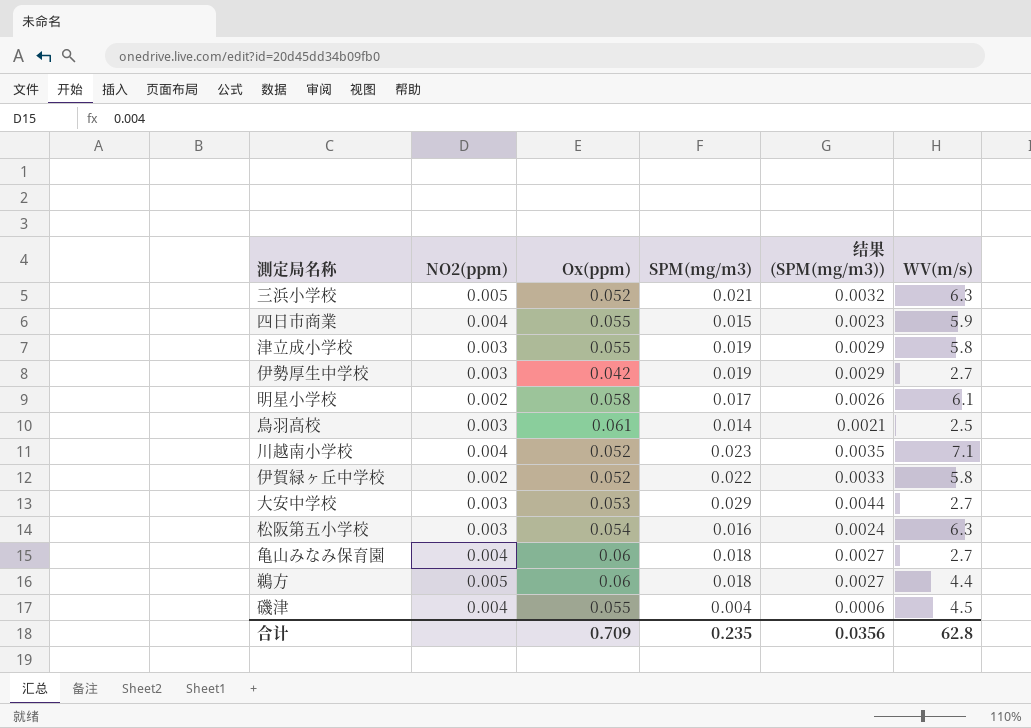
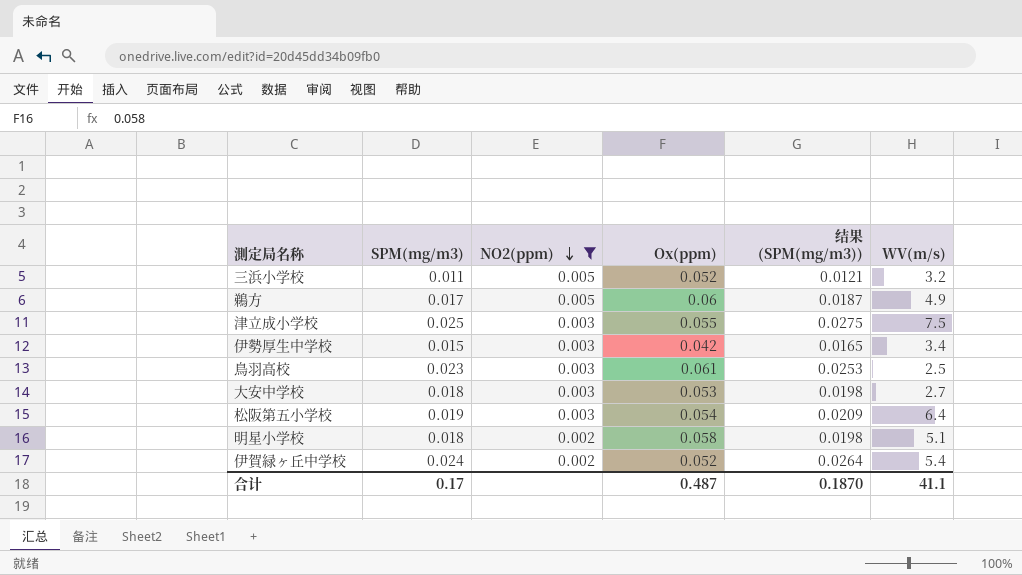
filter: none -> NO2(ppm) != 0.004
row order: none -> NO2(ppm) descending
column SPM(mg/m3) | position: 4 -> 2
column 结果 (SPM(mg/m3)) | formula: [SPM(mg/m3)] * 0.15 -> [SPM(mg/m3)] * 1.1
三浜小学校 | SPM(mg/m3): 0.021 -> 0.011
三浜小学校 | WV(m/s): 6.3 -> 3.2
鵜方 | SPM(mg/m3): 0.018 -> 0.017
鵜方 | WV(m/s): 4.4 -> 4.9
津立成小学校 | SPM(mg/m3): 0.019 -> 0.025
津立成小学校 | WV(m/s): 5.8 -> 7.5
伊勢厚生中学校 | SPM(mg/m3): 0.019 -> 0.015
伊勢厚生中学校 | WV(m/s): 2.7 -> 3.4
鳥羽高校 | SPM(mg/m3): 0.014 -> 0.023
大安中学校 | SPM(mg/m3): 0.029 -> 0.018
松阪第五小学校 | SPM(mg/m3): 0.016 -> 0.019
松阪第五小学校 | WV(m/s): 6.3 -> 6.4
明星小学校 | SPM(mg/m3): 0.017 -> 0.018
明星小学校 | WV(m/s): 6.1 -> 5.1
伊賀緑ヶ丘中学校 | SPM(mg/m3): 0.022 -> 0.024
伊賀緑ヶ丘中学校 | WV(m/s): 5.8 -> 5.4
合计 | SPM(mg/m3): 0.235 -> 0.17
合计 | Ox(ppm): 0.709 -> 0.487
合计 | 结果 (SPM(mg/m3)): 0.0356 -> 0.1870
合计 | WV(m/s): 62.8 -> 41.1

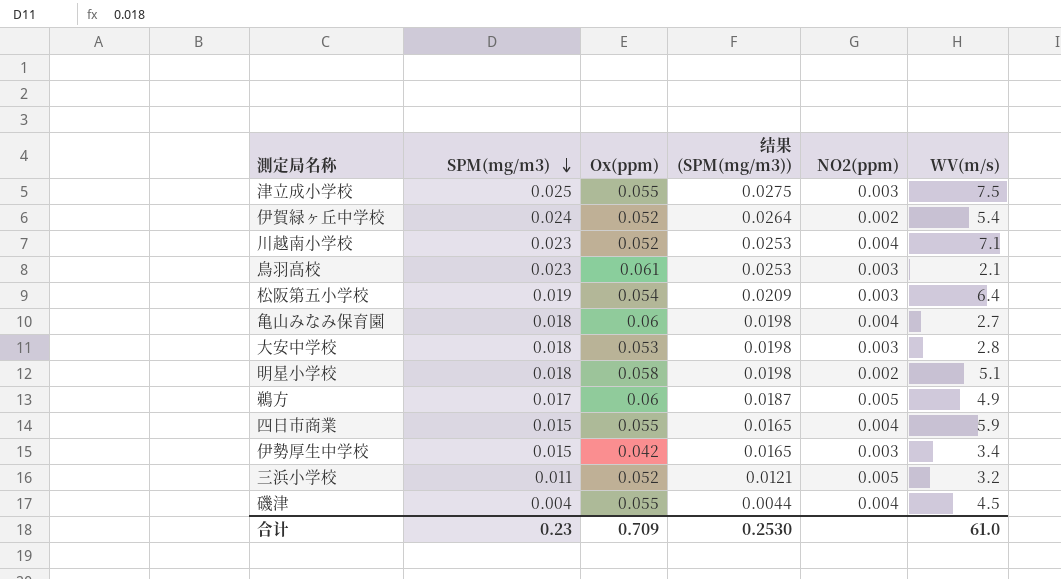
filter: NO2(ppm) != 0.004 -> none
row order: NO2(ppm) descending -> SPM(mg/m3) descending
column NO2(ppm) | position: 3 -> 5
鳥羽高校 | WV(m/s): 2.5 -> 2.1
大安中学校 | WV(m/s): 2.7 -> 2.8
合计 | SPM(mg/m3): 0.17 -> 0.23
合计 | Ox(ppm): 0.487 -> 0.709
合计 | 结果 (SPM(mg/m3)): 0.1870 -> 0.2530
合计 | WV(m/s): 41.1 -> 61.0

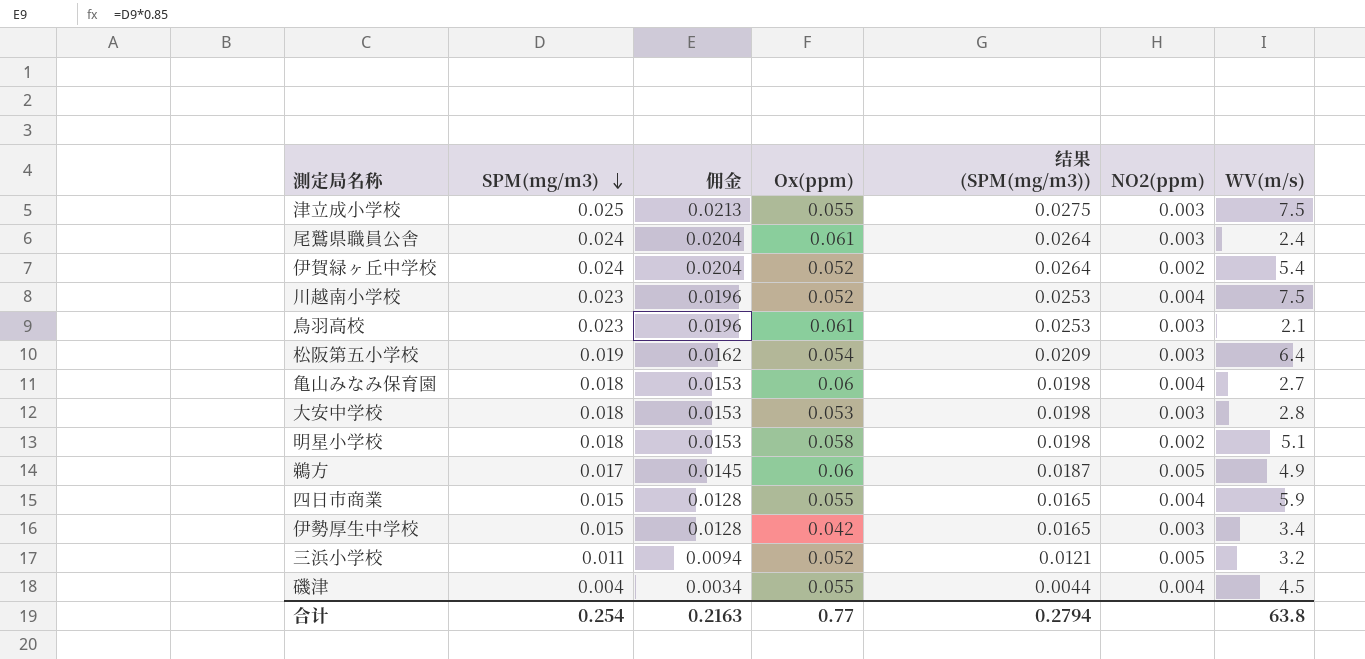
column 佣金 | formula: none -> [SPM(mg/m3)] * 0.85
row 尾鷲県職員公舎: none -> 0.024 | 0.0204 | 0.061 | 0.0264 | 0.003 | 2.4
川越南小学校 | WV(m/s): 7.1 -> 7.5
合计 | SPM(mg/m3): 0.23 -> 0.254
合计 | Ox(ppm): 0.709 -> 0.77
合计 | 结果 (SPM(mg/m3)): 0.2530 -> 0.2794
合计 | WV(m/s): 61.0 -> 63.8

